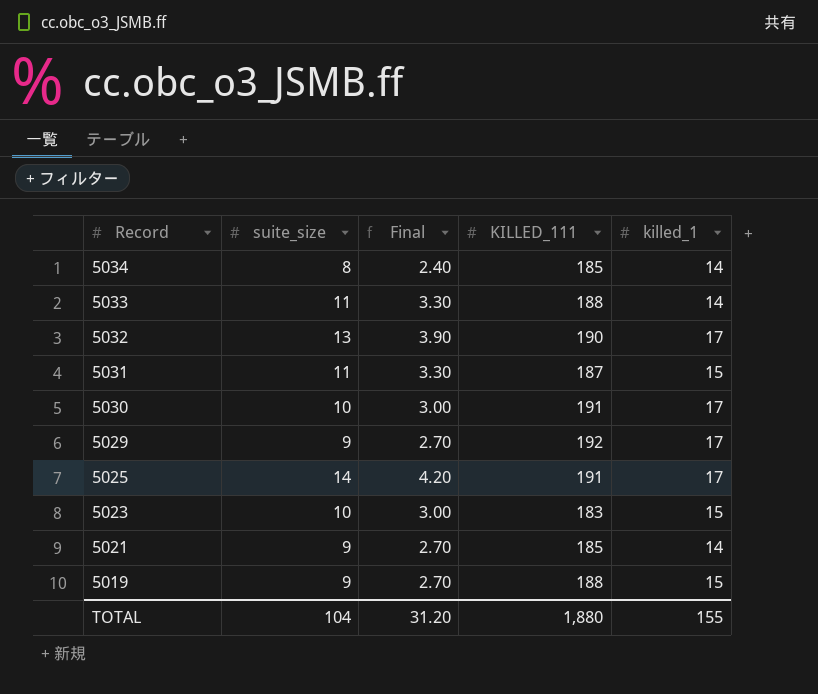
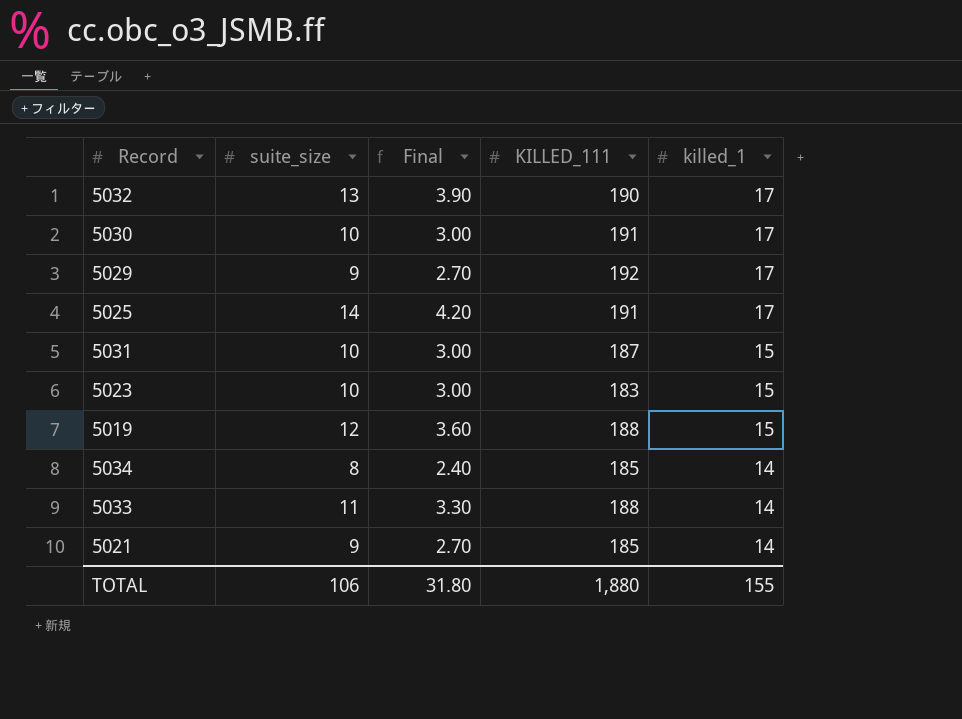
row order: Record descending -> killed_1 descending
5031 | suite_size: 11 -> 10
5031 | Final: 3.30 -> 3.00
5019 | suite_size: 9 -> 12
5019 | Final: 2.70 -> 3.60
TOTAL | suite_size: 104 -> 106
TOTAL | Final: 31.20 -> 31.80

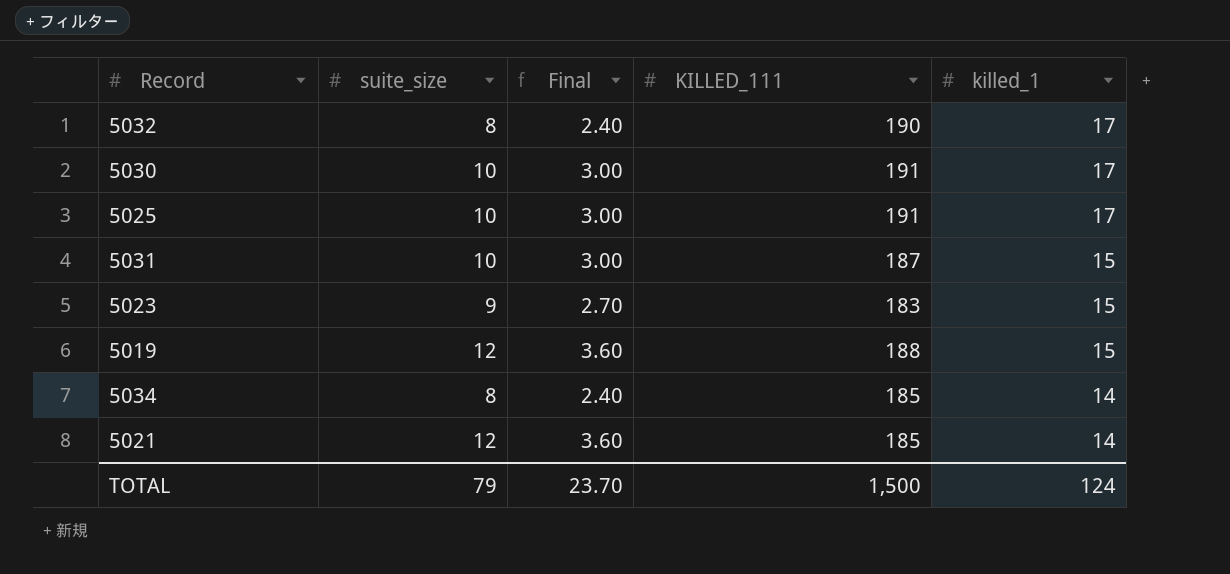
row 5029: 9 | 2.70 | 192 | 17 -> none
row 5033: 11 | 3.30 | 188 | 14 -> none
5032 | suite_size: 13 -> 8
5032 | Final: 3.90 -> 2.40
5025 | suite_size: 14 -> 10
5025 | Final: 4.20 -> 3.00
5023 | suite_size: 10 -> 9
5023 | Final: 3.00 -> 2.70
5021 | suite_size: 9 -> 12
5021 | Final: 2.70 -> 3.60
TOTAL | suite_size: 106 -> 79
TOTAL | Final: 31.80 -> 23.70
TOTAL | KILLED_111: 1,880 -> 1,500
TOTAL | killed_1: 155 -> 124

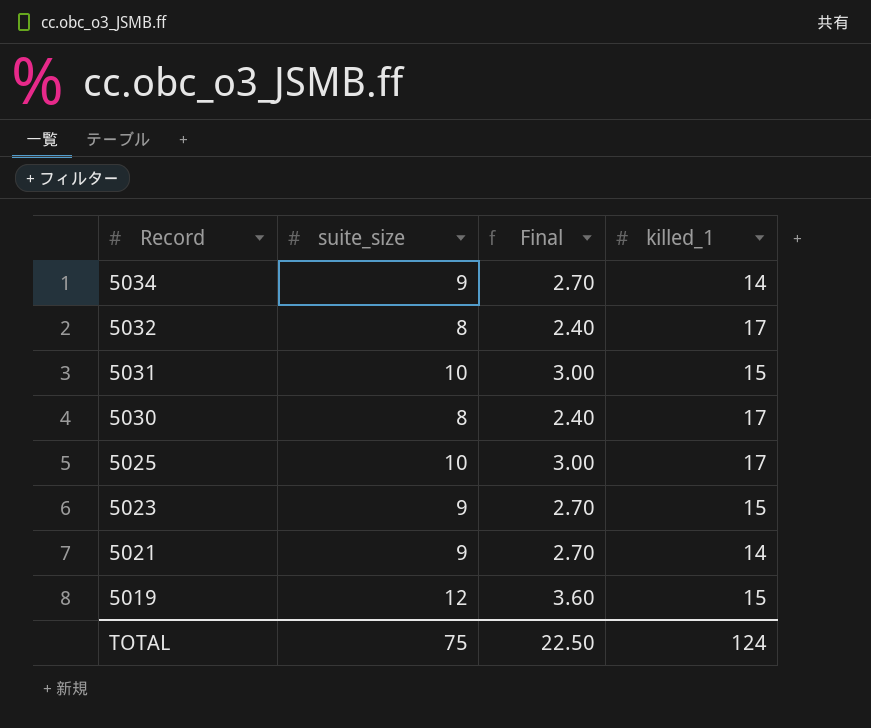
row order: killed_1 descending -> Record descending
column KILLED_111 | position: 4 -> none
5034 | suite_size: 8 -> 9
5034 | Final: 2.40 -> 2.70
5030 | suite_size: 10 -> 8
5030 | Final: 3.00 -> 2.40
5021 | suite_size: 12 -> 9
5021 | Final: 3.60 -> 2.70
TOTAL | suite_size: 79 -> 75
TOTAL | Final: 23.70 -> 22.50

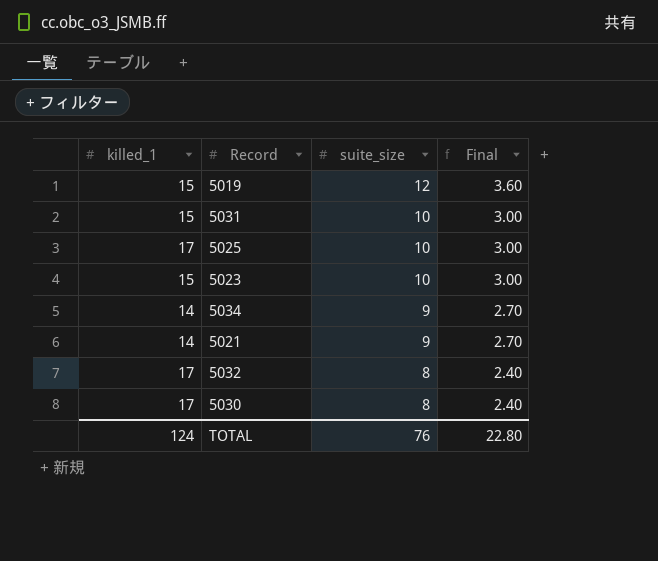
row order: Record descending -> suite_size descending
column killed_1 | position: 4 -> 1
5023 | suite_size: 9 -> 10
5023 | Final: 2.70 -> 3.00
TOTAL | suite_size: 75 -> 76
TOTAL | Final: 22.50 -> 22.80

